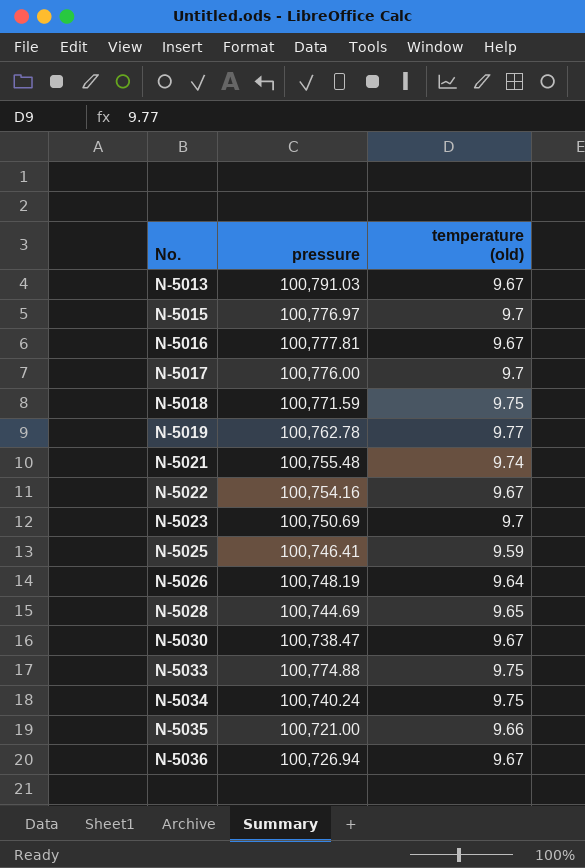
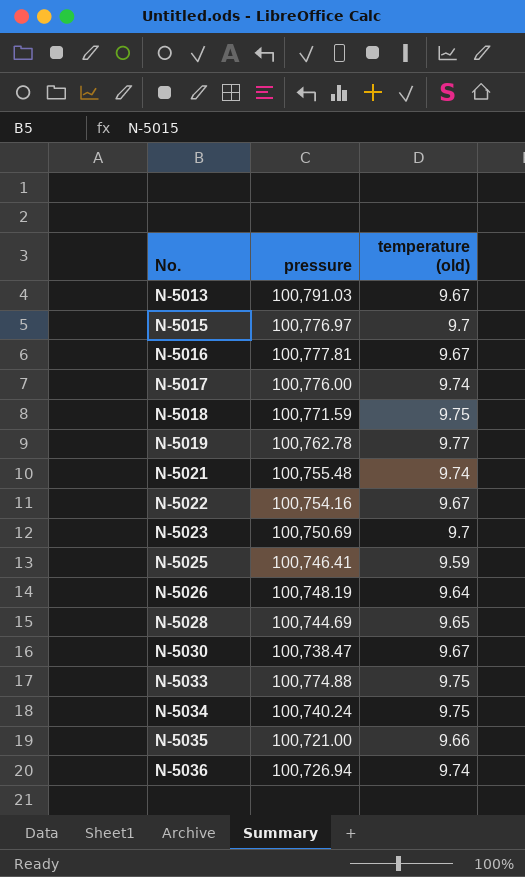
N-5017 | temperature (old): 9.7 -> 9.74
N-5036 | temperature (old): 9.67 -> 9.74

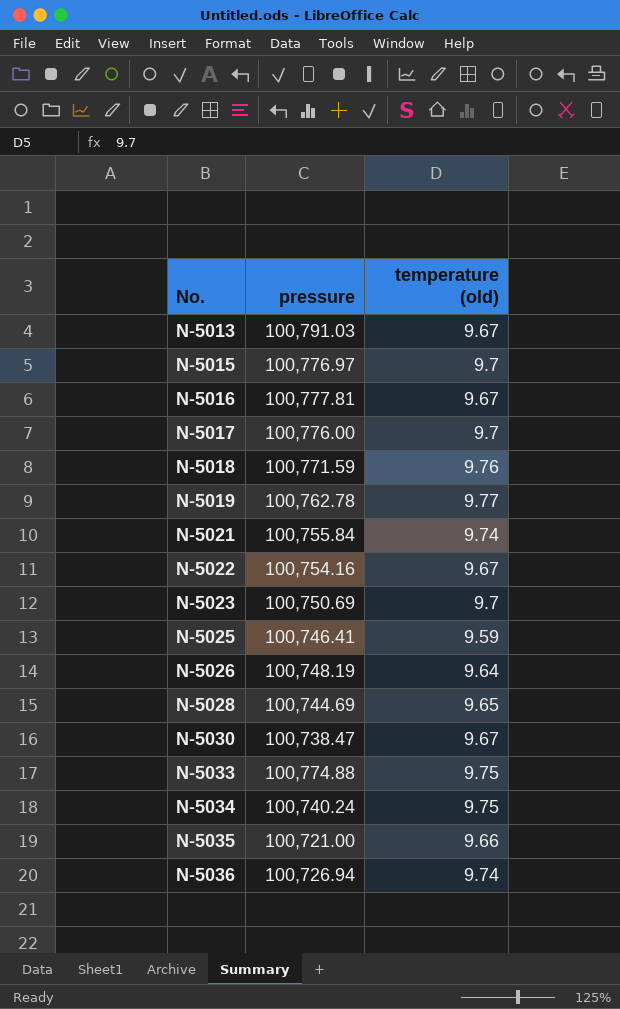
N-5017 | temperature (old): 9.74 -> 9.7
N-5018 | temperature (old): 9.75 -> 9.76
N-5021 | pressure: 100,755.48 -> 100,755.84

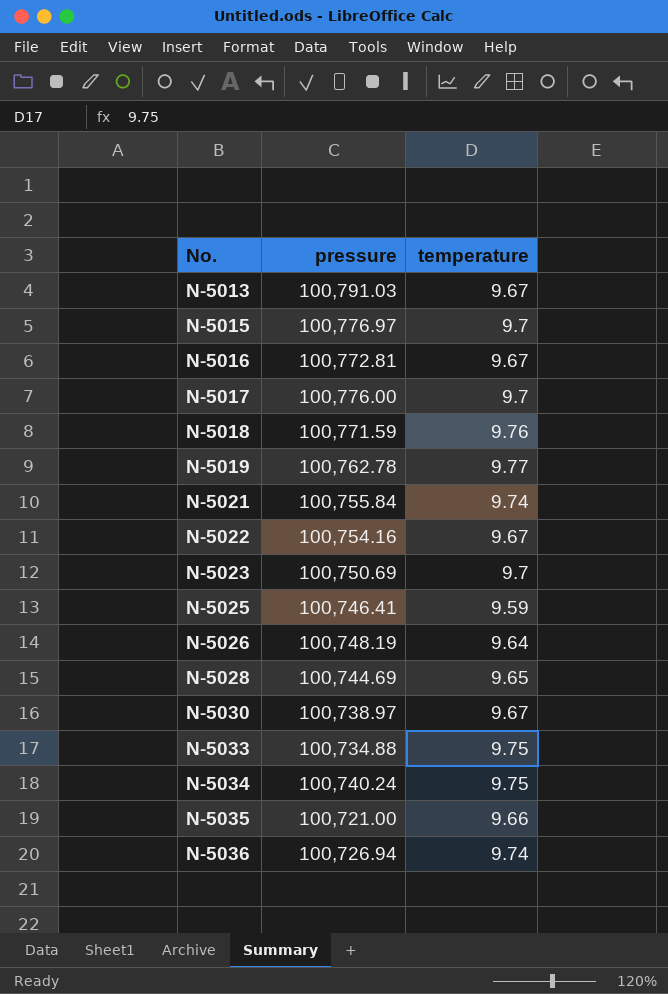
column name: temperature (old) -> temperature
N-5016 | pressure: 100,777.81 -> 100,772.81
N-5030 | pressure: 100,738.47 -> 100,738.97
N-5033 | pressure: 100,774.88 -> 100,734.88

